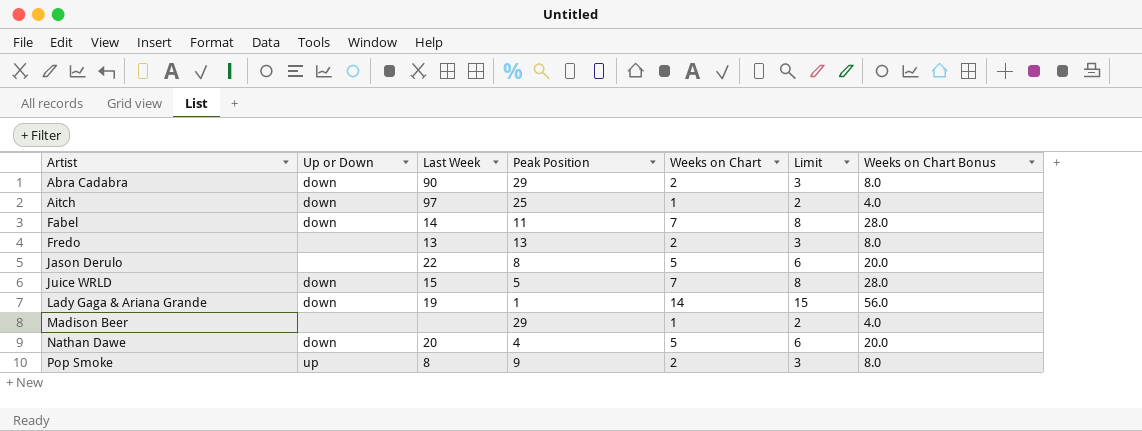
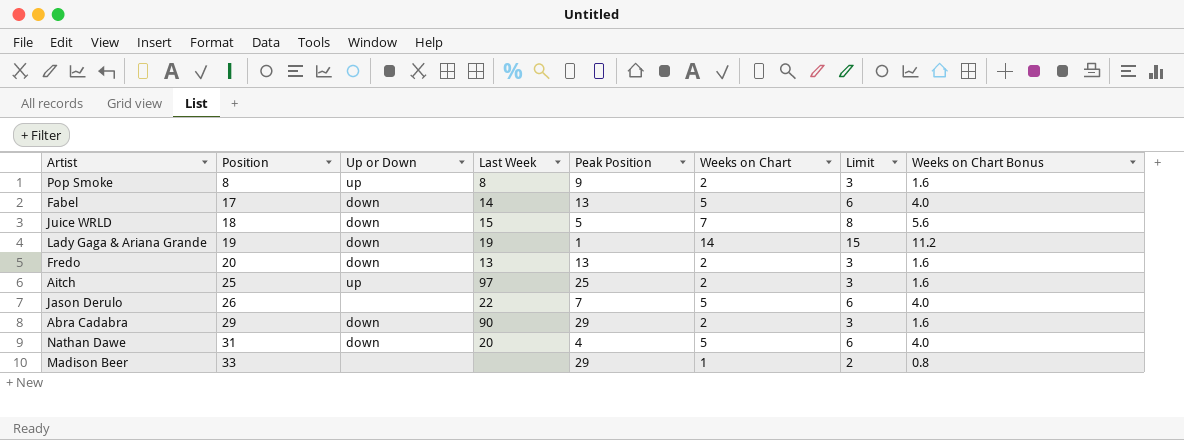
row order: Artist ascending -> Position ascending
column Position | position: none -> 2
column Weeks on Chart Bonus | formula: [Weeks on Chart] * 4 -> [Weeks on Chart] * 0.8
Fabel | Peak Position: 11 -> 13
Fabel | Weeks on Chart: 7 -> 5
Fabel | Limit: 8 -> 6
Fredo | Up or Down: none -> down
Aitch | Up or Down: down -> up
Aitch | Weeks on Chart: 1 -> 2
Aitch | Limit: 2 -> 3
Jason Derulo | Peak Position: 8 -> 7

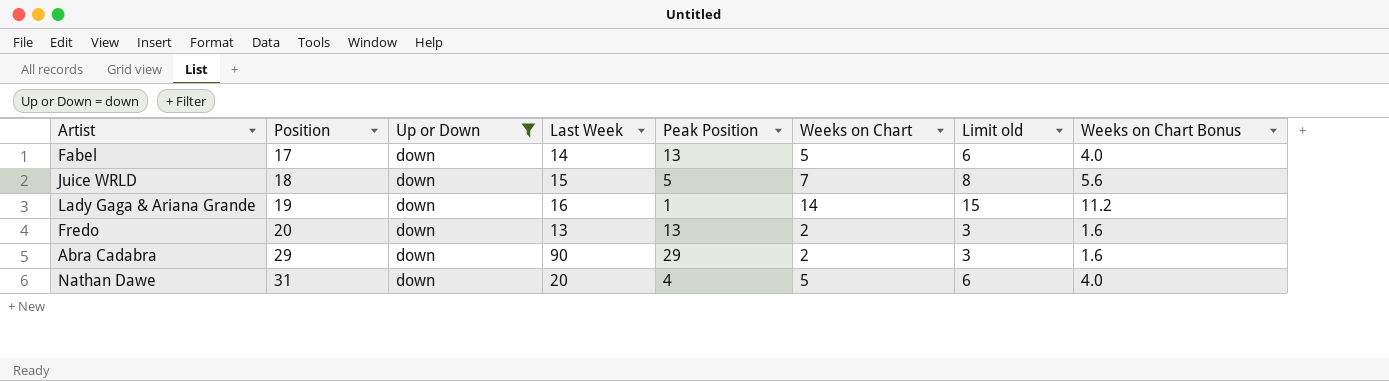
filter: none -> Up or Down = down
column name: Limit -> Limit old
Lady Gaga & Ariana Grande | Last Week: 19 -> 16

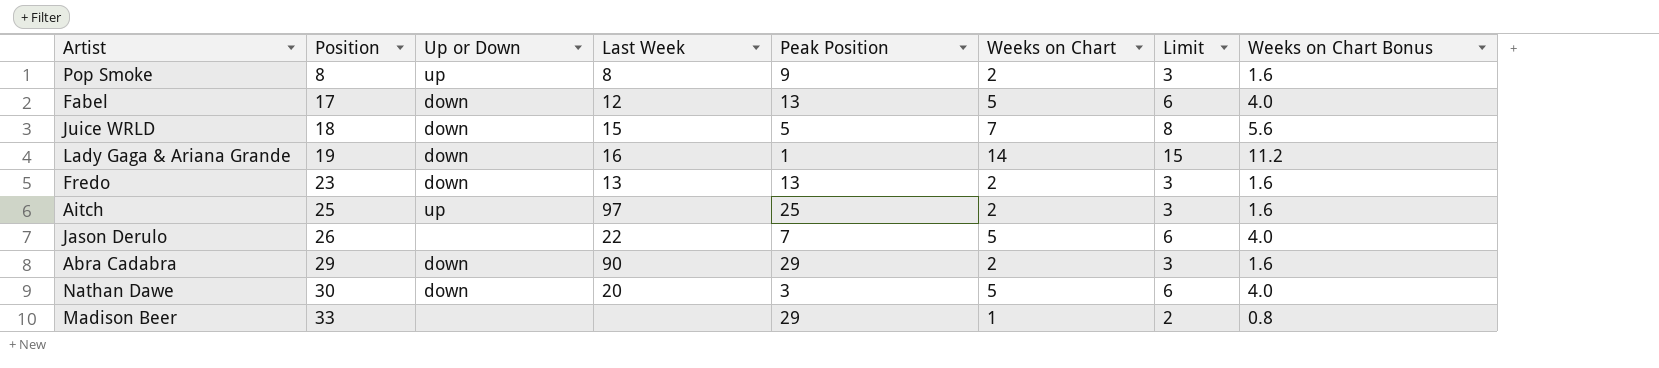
filter: Up or Down = down -> none
column name: Limit old -> Limit
Fabel | Last Week: 14 -> 12
Fredo | Position: 20 -> 23
Nathan Dawe | Position: 31 -> 30
Nathan Dawe | Peak Position: 4 -> 3

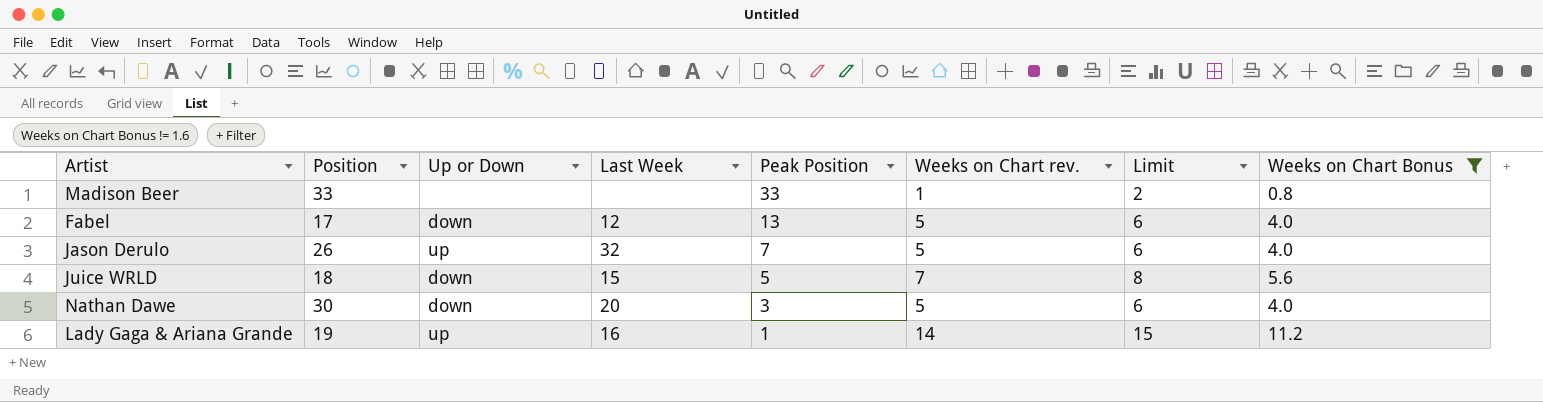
filter: none -> Weeks on Chart Bonus != 1.6
row order: Position ascending -> Peak Position descending
column name: Weeks on Chart -> Weeks on Chart rev.
Madison Beer | Peak Position: 29 -> 33
Jason Derulo | Up or Down: none -> up
Jason Derulo | Last Week: 22 -> 32
Lady Gaga & Ariana Grande | Up or Down: down -> up

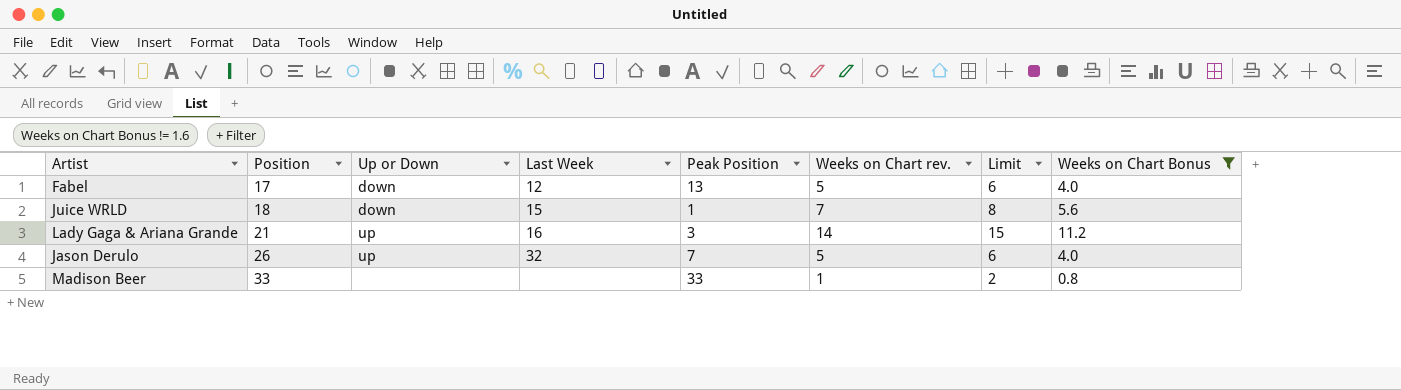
row order: Peak Position descending -> Position ascending
row Nathan Dawe: 30 | down | 20 | 3 | 5 | 6 | 4.0 -> none
Juice WRLD | Peak Position: 5 -> 1
Lady Gaga & Ariana Grande | Position: 19 -> 21
Lady Gaga & Ariana Grande | Peak Position: 1 -> 3

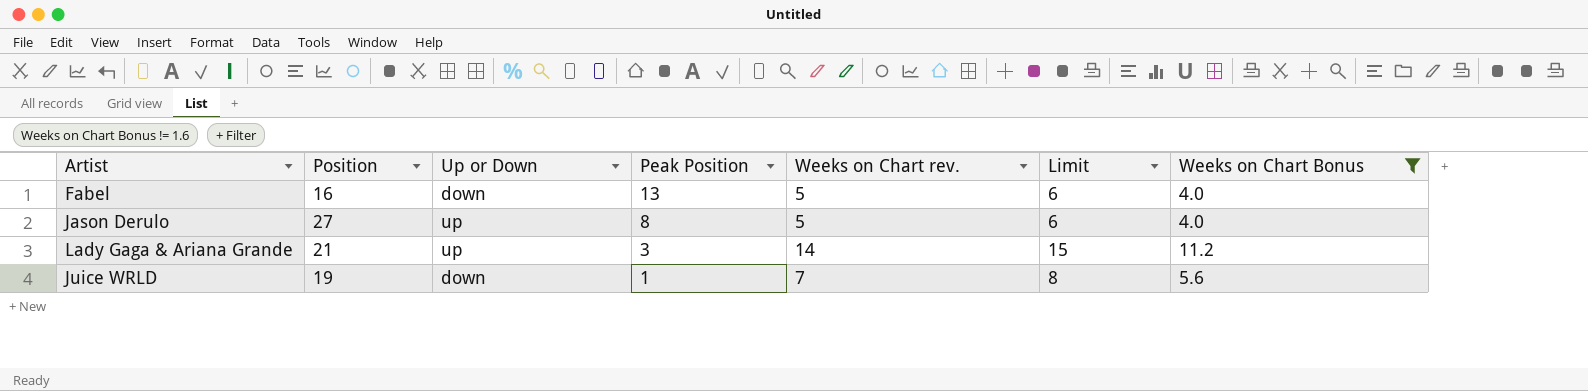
row order: Position ascending -> Peak Position descending
column Last Week | position: 4 -> none
row Madison Beer: 33 | none | none | 33 | 1 | 2 | 0.8 -> none
Fabel | Position: 17 -> 16
Jason Derulo | Position: 26 -> 27
Jason Derulo | Peak Position: 7 -> 8
Juice WRLD | Position: 18 -> 19

